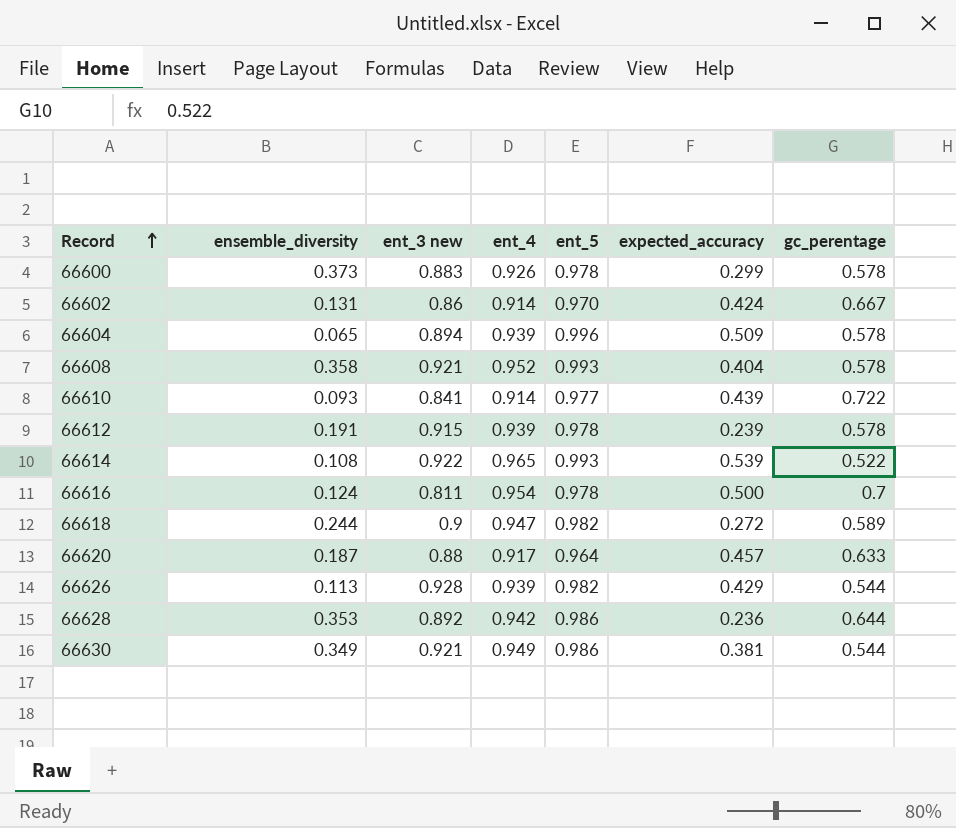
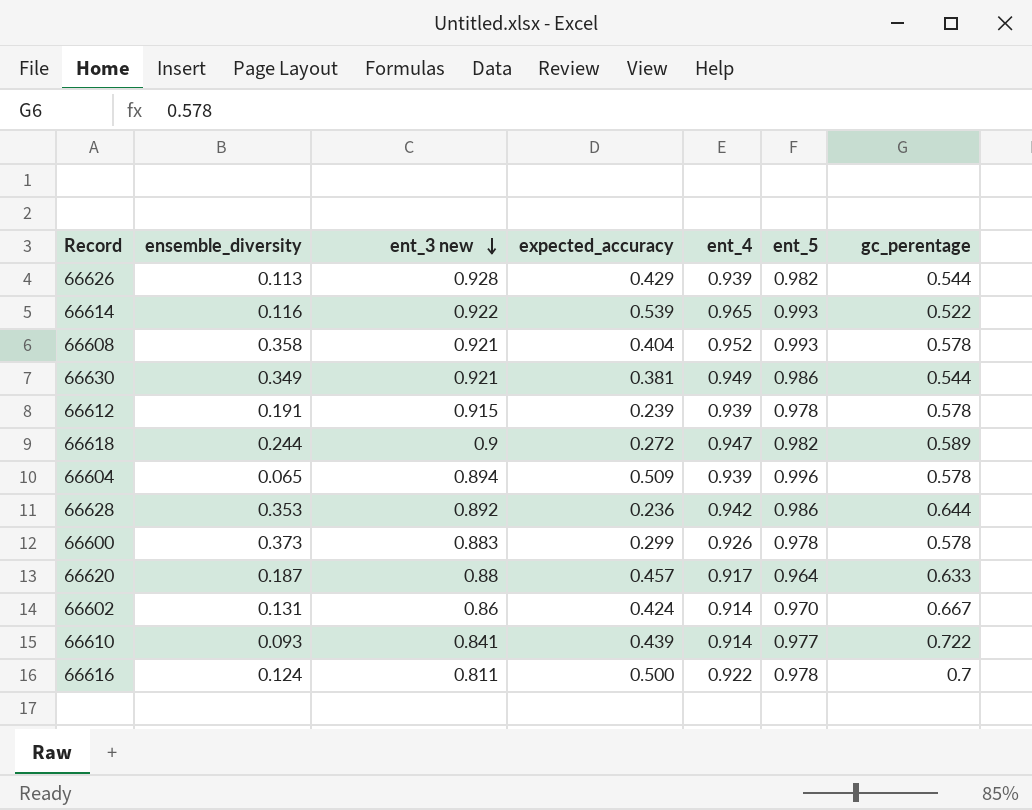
row order: Record ascending -> ent_3 new descending
column expected_accuracy | position: 6 -> 4
66614 | ensemble_diversity: 0.108 -> 0.116
66616 | ent_4: 0.954 -> 0.922

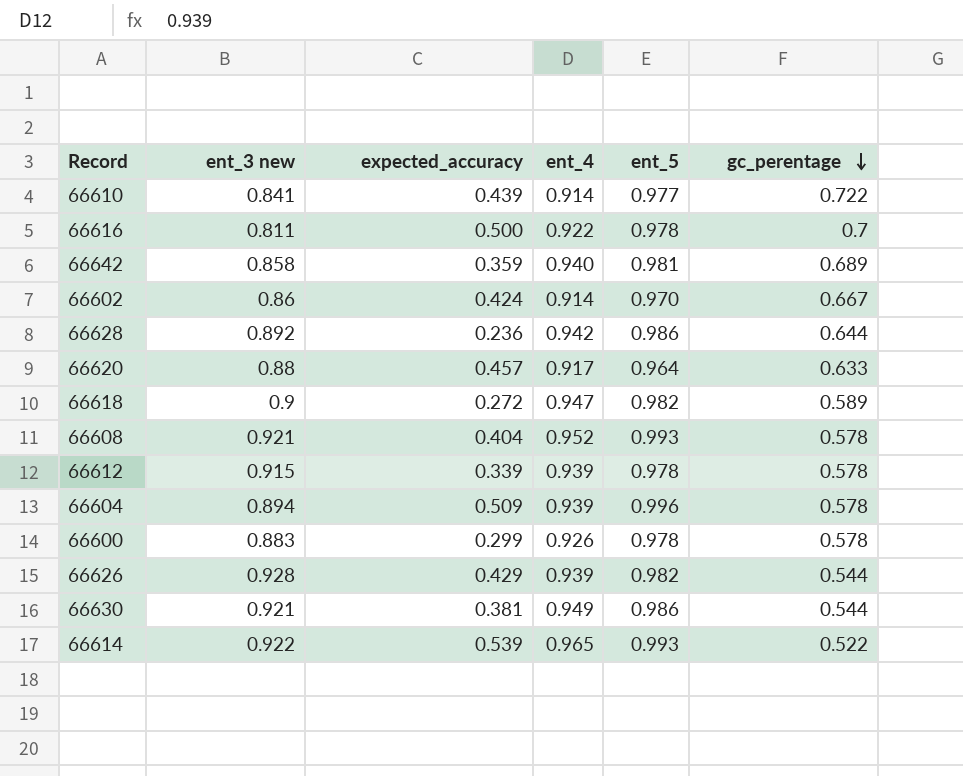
row order: ent_3 new descending -> gc_perentage descending
column ensemble_diversity | position: 2 -> none
row 66642: none -> 0.858 | 0.359 | 0.940 | 0.981 | 0.689
66612 | expected_accuracy: 0.239 -> 0.339

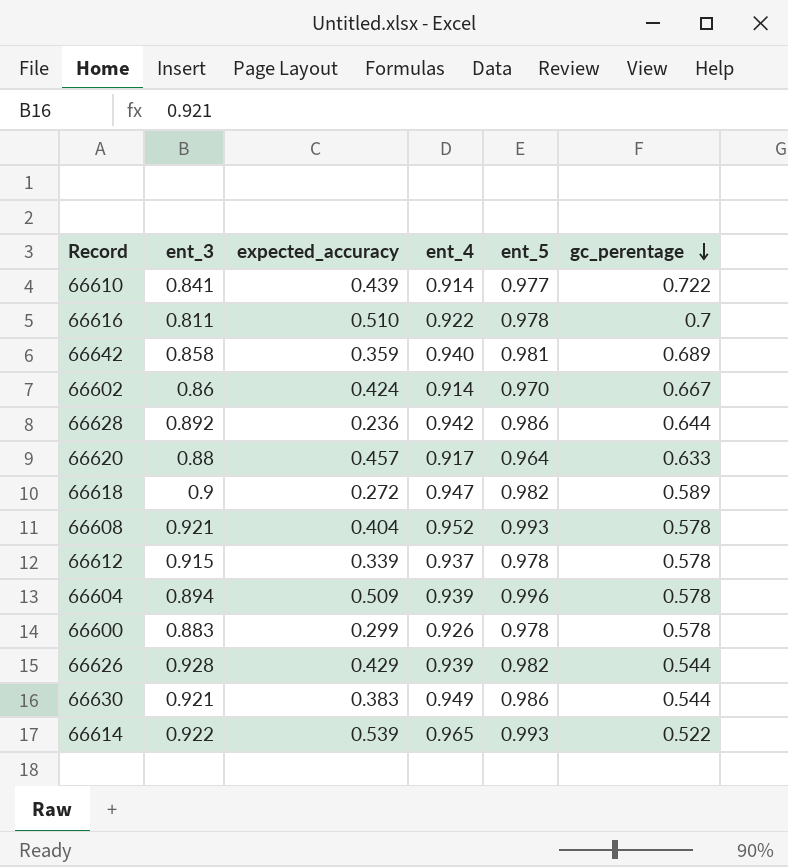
column name: ent_3 new -> ent_3
66616 | expected_accuracy: 0.500 -> 0.510
66612 | ent_4: 0.939 -> 0.937
66630 | expected_accuracy: 0.381 -> 0.383

